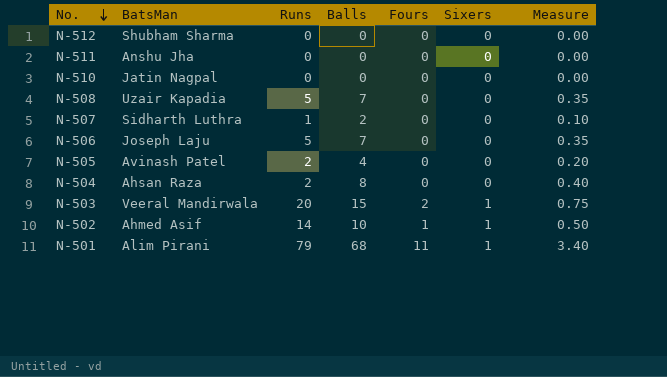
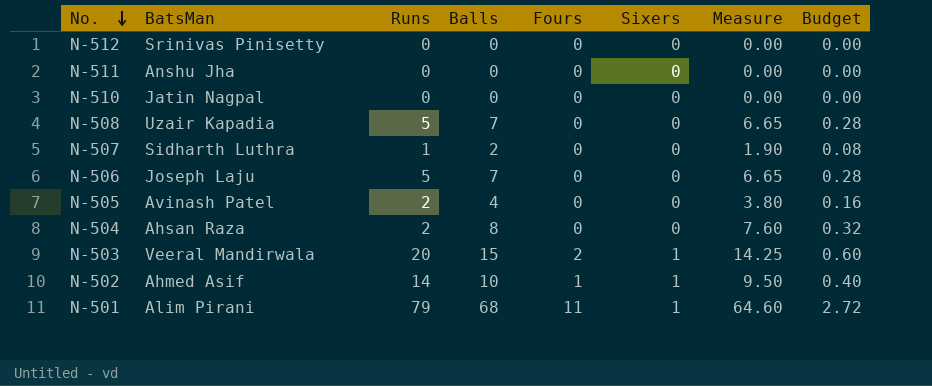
column Measure | formula: [Balls] * 0.05 -> [Balls] * 0.95
column Budget | formula: none -> [Balls] * 0.04
N-512 | BatsMan: Shubham Sharma -> Srinivas Pinisetty

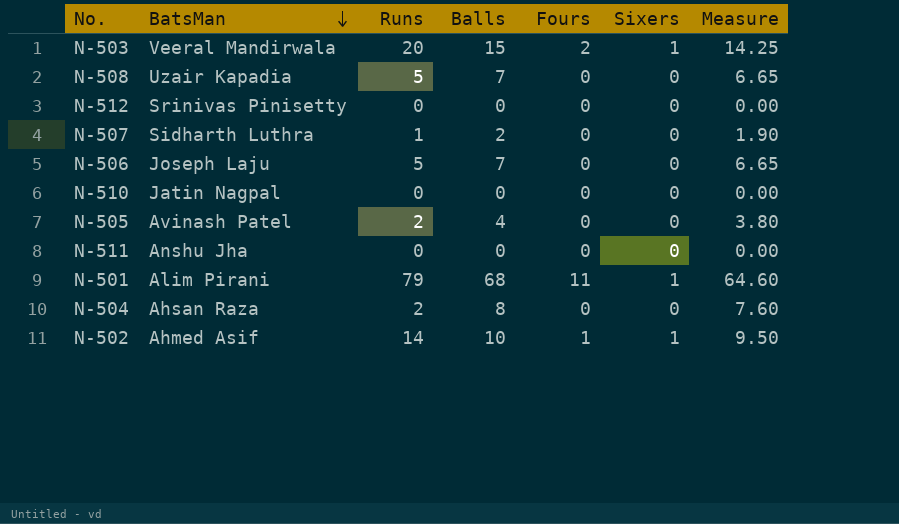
row order: No. descending -> BatsMan descending
column Budget | formula: [Balls] * 0.04 -> none

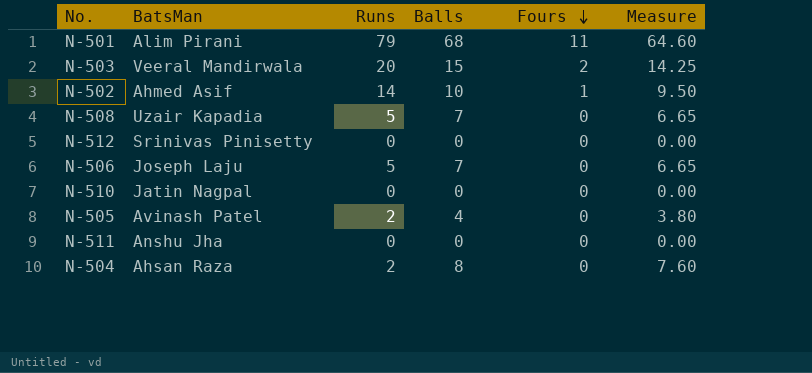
row order: BatsMan descending -> Fours descending
column Sixers | position: 6 -> none
row N-507: Sidharth Luthra | 1 | 2 | 0 | 0 | 1.90 -> none

